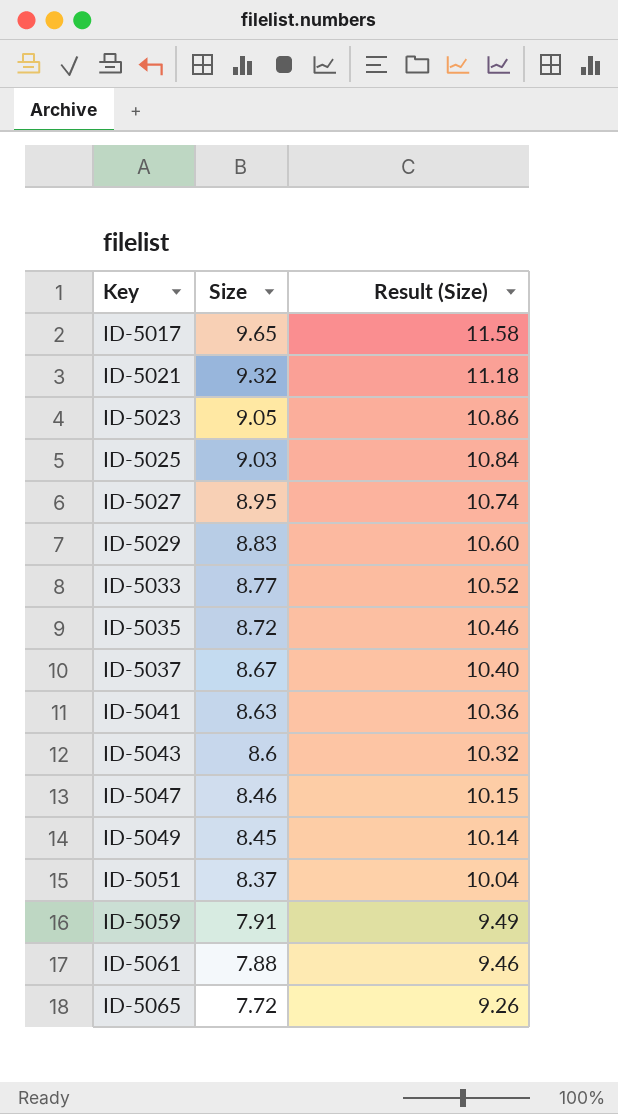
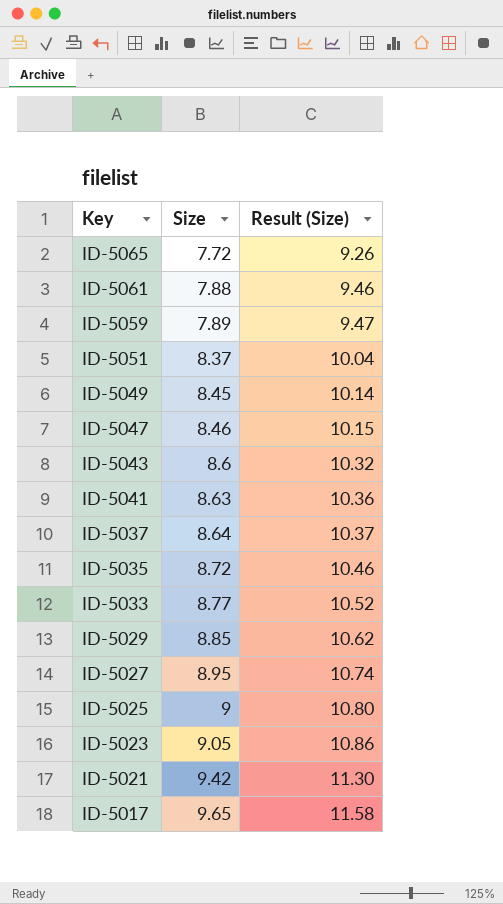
row order: Key ascending -> Key descending
ID-5059 | Size: 7.91 -> 7.89
ID-5059 | Result (Size): 9.49 -> 9.47
ID-5037 | Size: 8.67 -> 8.64
ID-5037 | Result (Size): 10.40 -> 10.37
ID-5029 | Size: 8.83 -> 8.85
ID-5029 | Result (Size): 10.60 -> 10.62
ID-5025 | Size: 9.03 -> 9
ID-5025 | Result (Size): 10.84 -> 10.80
ID-5021 | Size: 9.32 -> 9.42
ID-5021 | Result (Size): 11.18 -> 11.30

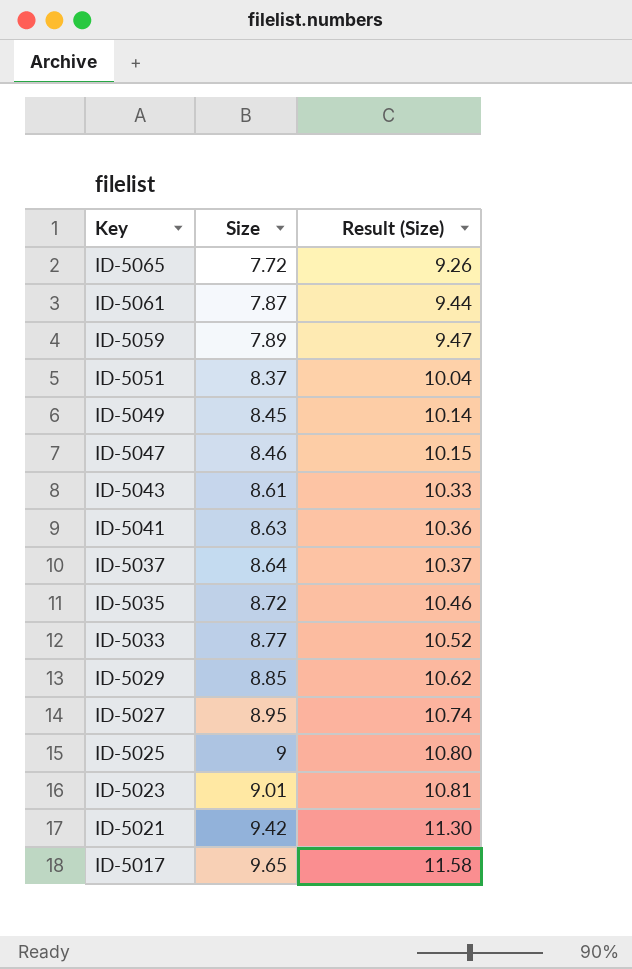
ID-5061 | Size: 7.88 -> 7.87
ID-5061 | Result (Size): 9.46 -> 9.44
ID-5043 | Size: 8.6 -> 8.61
ID-5043 | Result (Size): 10.32 -> 10.33
ID-5023 | Size: 9.05 -> 9.01
ID-5023 | Result (Size): 10.86 -> 10.81

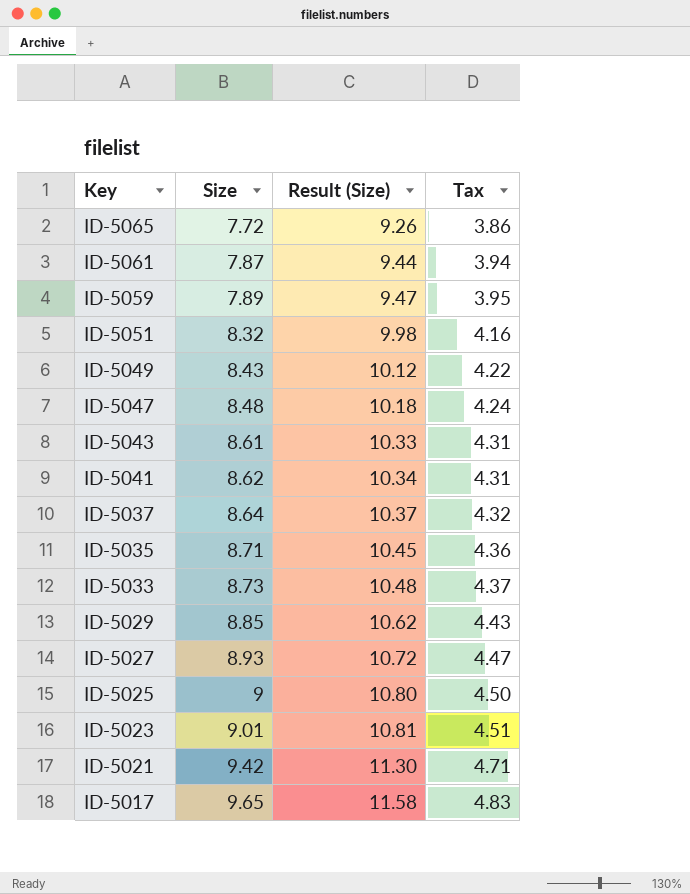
column Tax | formula: none -> [Size] * 0.5
ID-5051 | Size: 8.37 -> 8.32
ID-5051 | Result (Size): 10.04 -> 9.98
ID-5049 | Size: 8.45 -> 8.43
ID-5049 | Result (Size): 10.14 -> 10.12
ID-5047 | Size: 8.46 -> 8.48
ID-5047 | Result (Size): 10.15 -> 10.18
ID-5041 | Size: 8.63 -> 8.62
ID-5041 | Result (Size): 10.36 -> 10.34
ID-5035 | Size: 8.72 -> 8.71
ID-5035 | Result (Size): 10.46 -> 10.45
ID-5033 | Size: 8.77 -> 8.73
ID-5033 | Result (Size): 10.52 -> 10.48
ID-5027 | Size: 8.95 -> 8.93
ID-5027 | Result (Size): 10.74 -> 10.72

